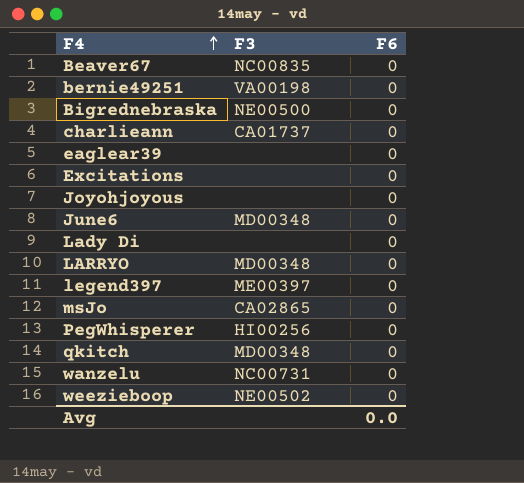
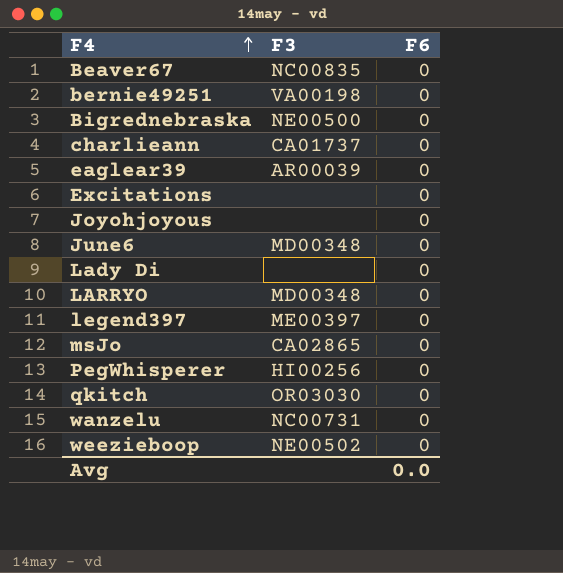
eaglear39 | F3: none -> AR00039
qkitch | F3: MD00348 -> OR03030

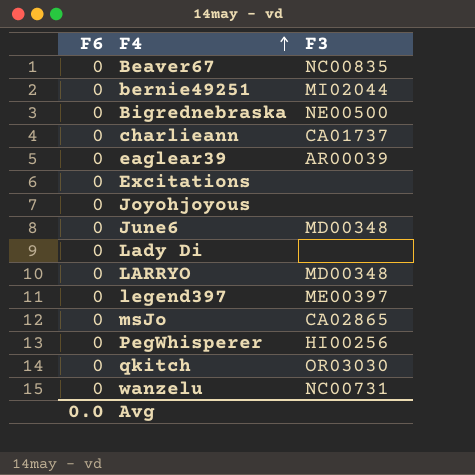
column F6 | position: 3 -> 1
row weezieboop: NE00502 | 0 -> none
bernie49251 | F3: VA00198 -> MI02044

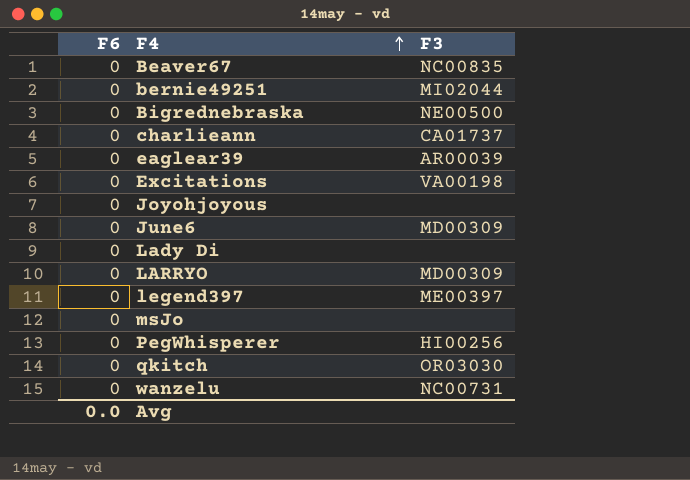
Excitations | F3: none -> VA00198
June6 | F3: MD00348 -> MD00309
LARRYO | F3: MD00348 -> MD00309
msJo | F3: CA02865 -> none

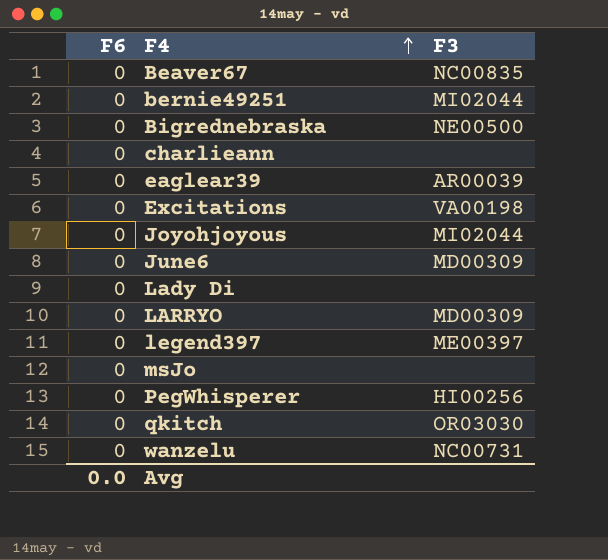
charlieann | F3: CA01737 -> none
Joyohjoyous | F3: none -> MI02044

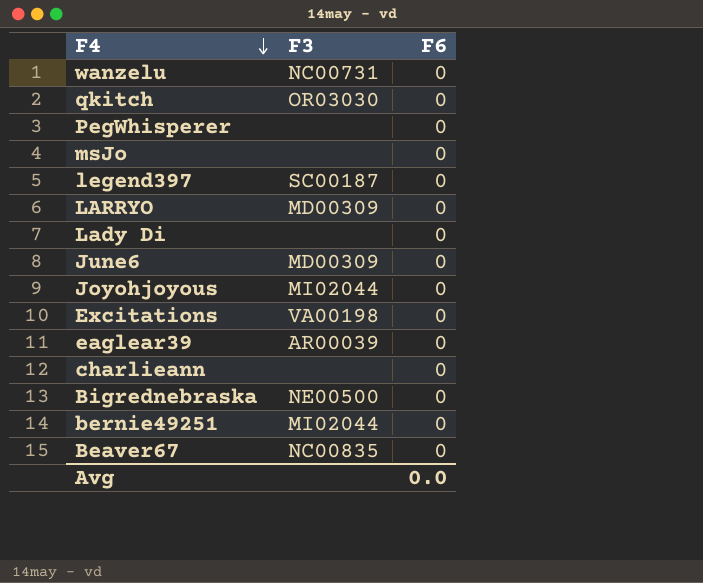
row order: F4 ascending -> F4 descending
column F6 | position: 1 -> 3
PegWhisperer | F3: HI00256 -> none
legend397 | F3: ME00397 -> SC00187

